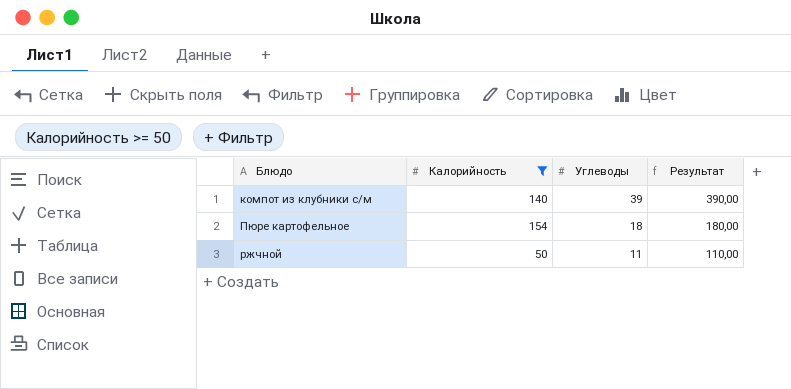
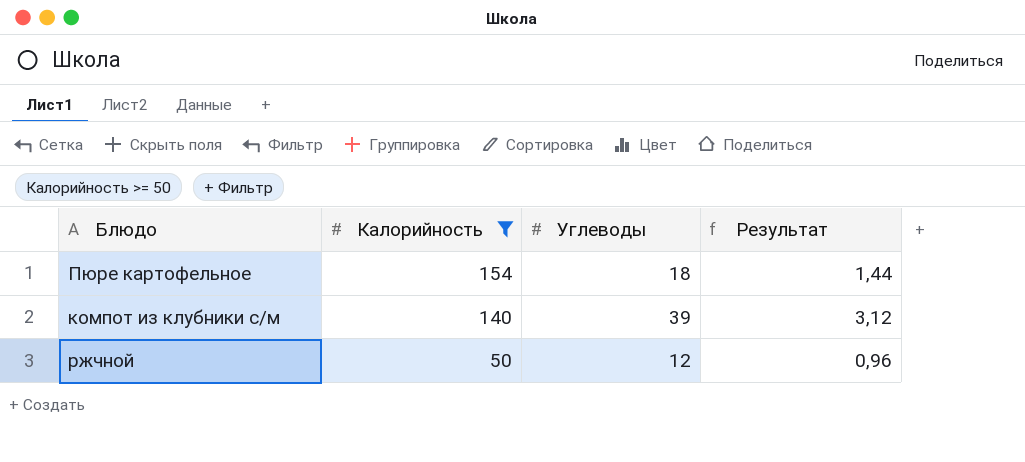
row order: Блюдо ascending -> Калорийность descending
column Результат | formula: [Углеводы] * 10 -> [Углеводы] * 0,08
ржчной | Углеводы: 11 -> 12

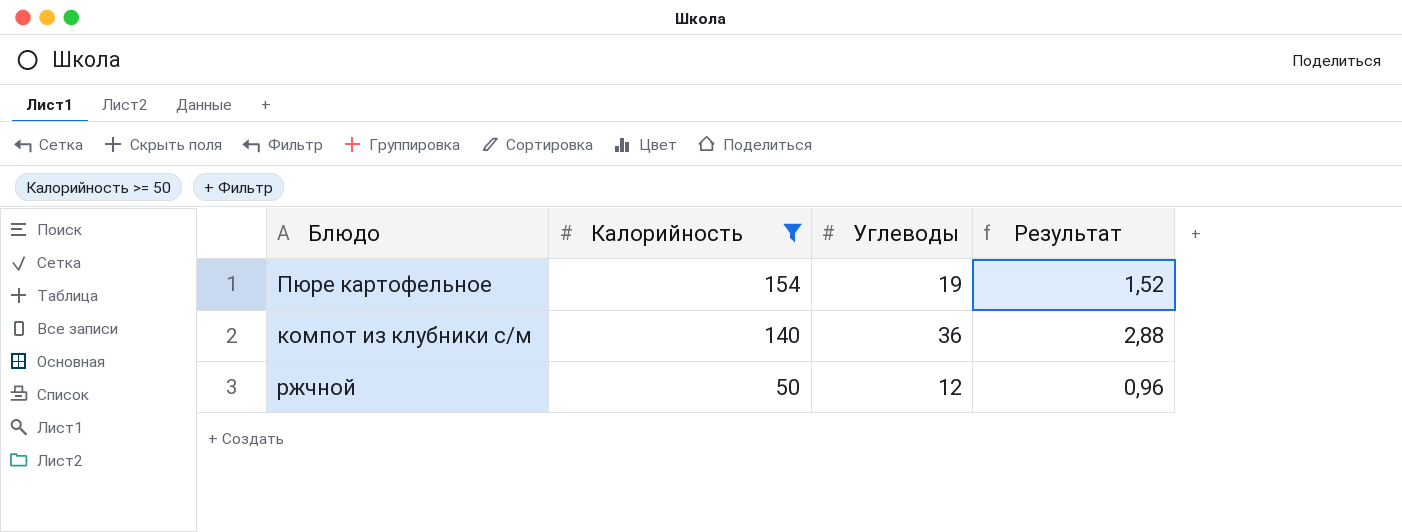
Пюре картофельное | Углеводы: 18 -> 19
Пюре картофельное | Результат: 1,44 -> 1,52
компот из клубники с/м | Углеводы: 39 -> 36
компот из клубники с/м | Результат: 3,12 -> 2,88

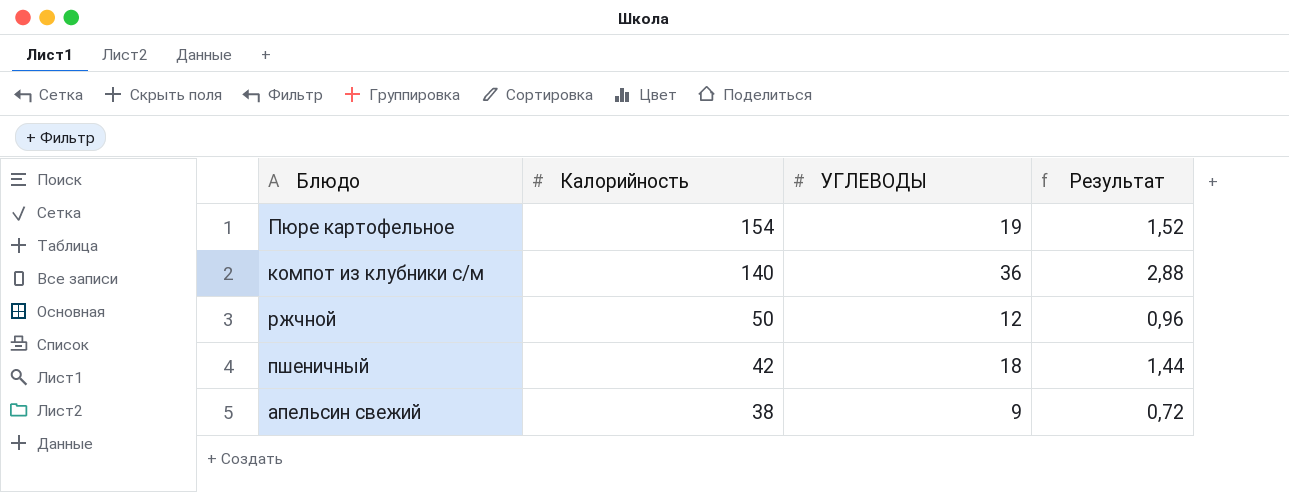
filter: Калорийность >= 50 -> none
column name: Углеводы -> УГЛЕВОДЫ

